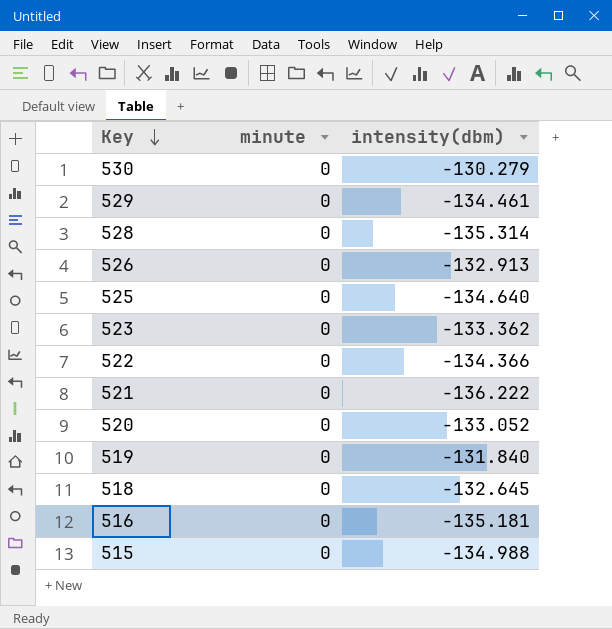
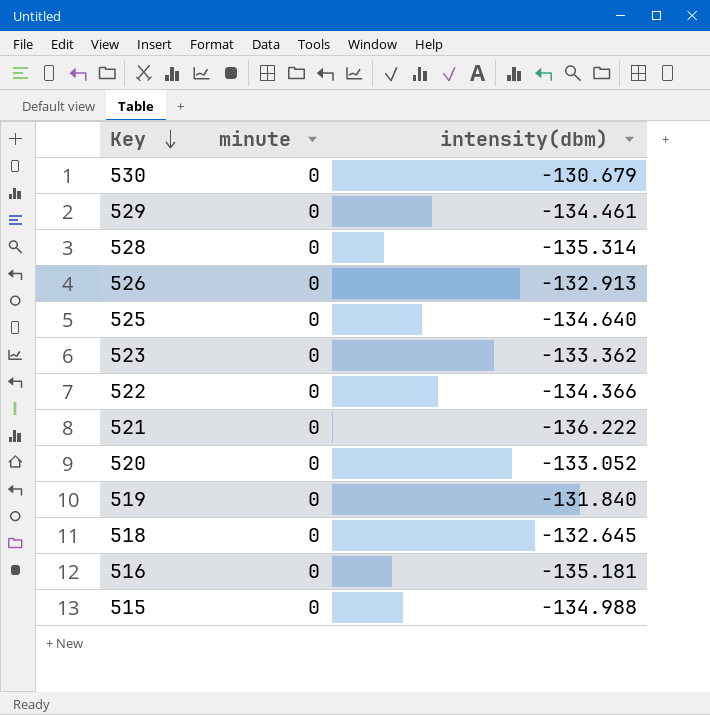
530 | intensity(dbm): -130.279 -> -130.679

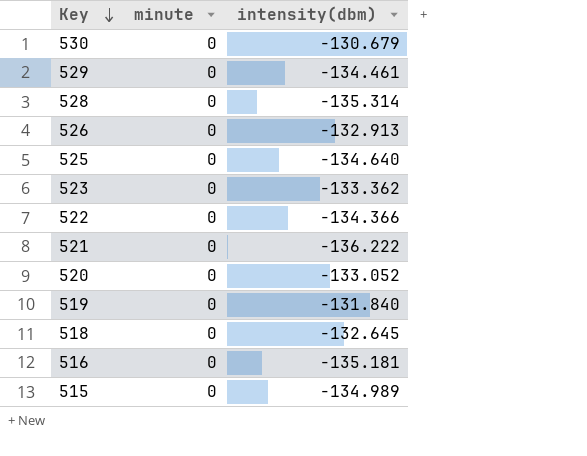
515 | intensity(dbm): -134.988 -> -134.989

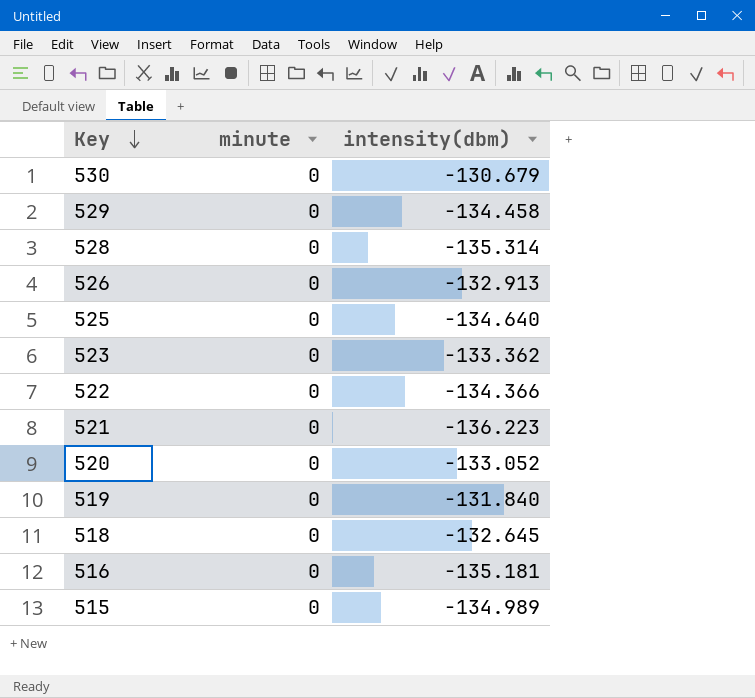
529 | intensity(dbm): -134.461 -> -134.458
521 | intensity(dbm): -136.222 -> -136.223

